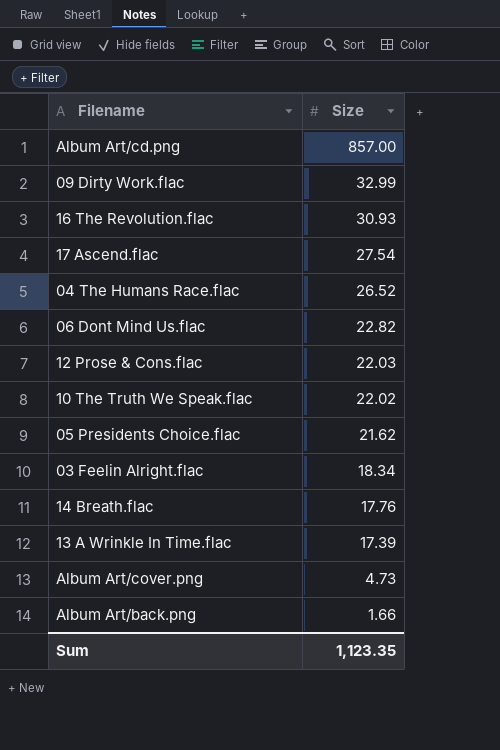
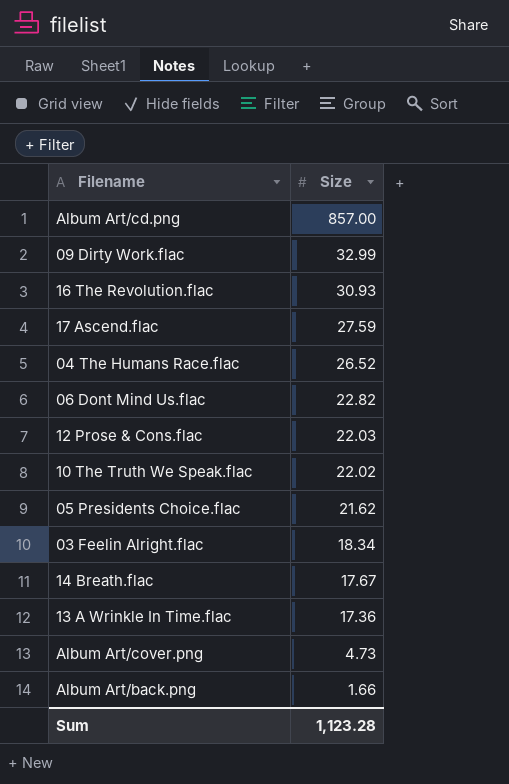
17 Ascend.flac | Size: 27.54 -> 27.59
14 Breath.flac | Size: 17.76 -> 17.67
13 A Wrinkle In Time.flac | Size: 17.39 -> 17.36
Sum | Size: 1,123.35 -> 1,123.28

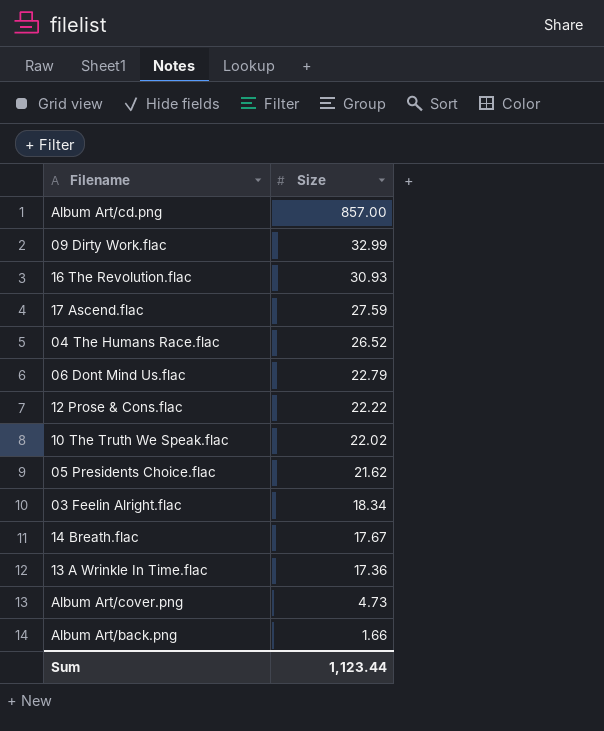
06 Dont Mind Us.flac | Size: 22.82 -> 22.79
12 Prose & Cons.flac | Size: 22.03 -> 22.22
Sum | Size: 1,123.28 -> 1,123.44

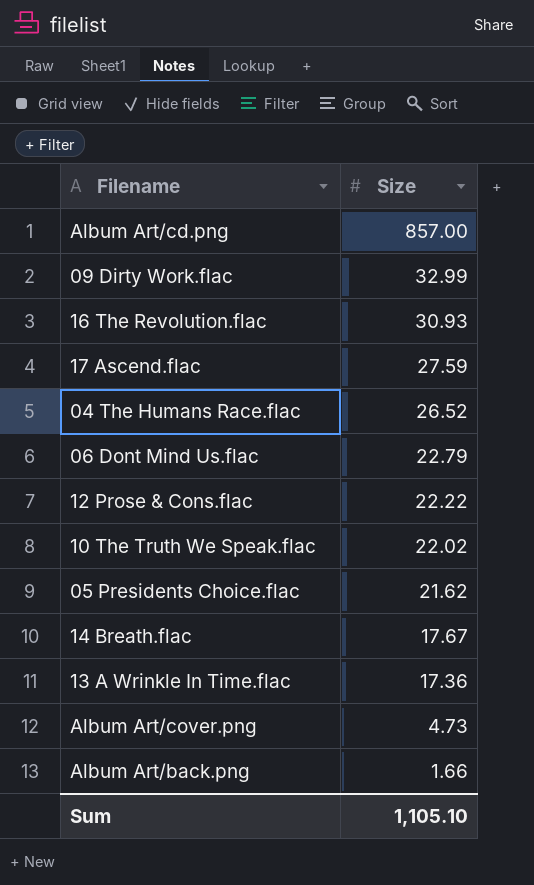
row 03 Feelin Alright.flac: 18.34 -> none
Sum | Size: 1,123.44 -> 1,105.10

